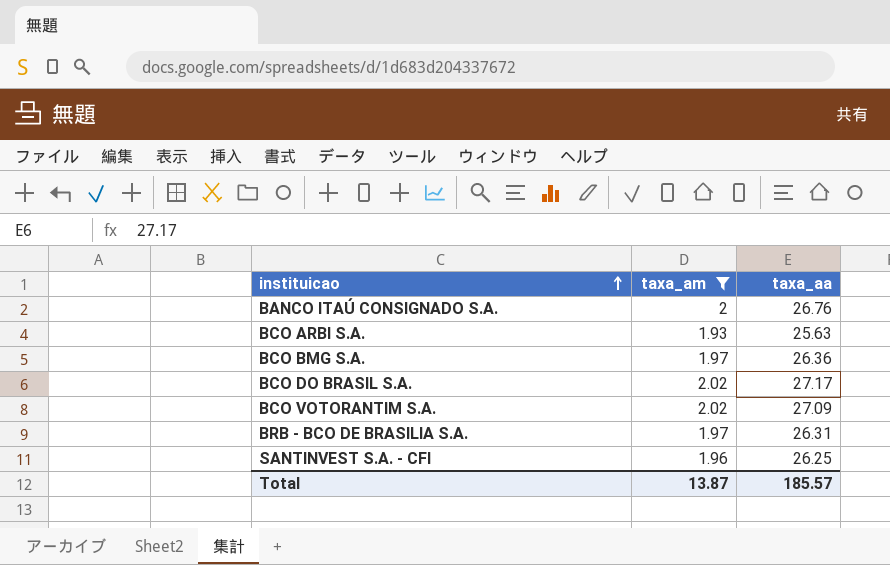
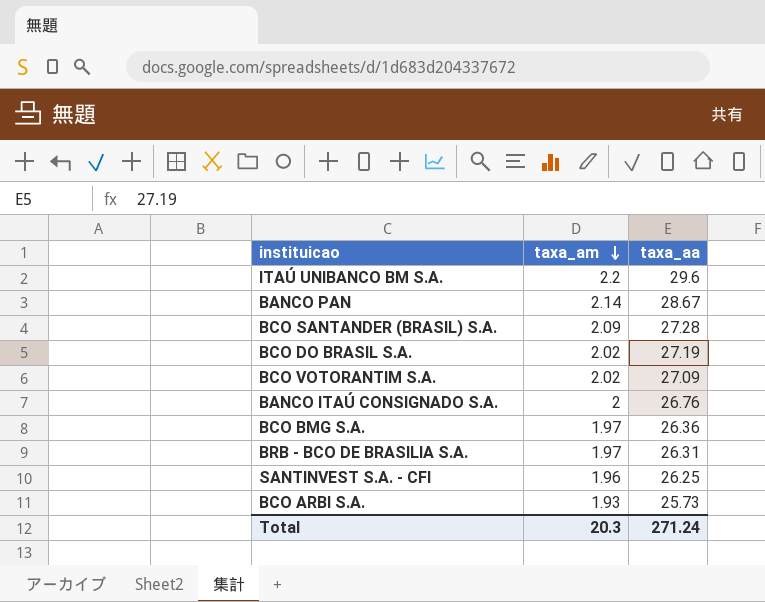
filter: taxa_am <= 2.02 -> none
row order: instituicao ascending -> taxa_am descending
BCO DO BRASIL S.A. | taxa_aa: 27.17 -> 27.19
BCO ARBI S.A. | taxa_aa: 25.63 -> 25.73
Total | taxa_am: 13.87 -> 20.3
Total | taxa_aa: 185.57 -> 271.24

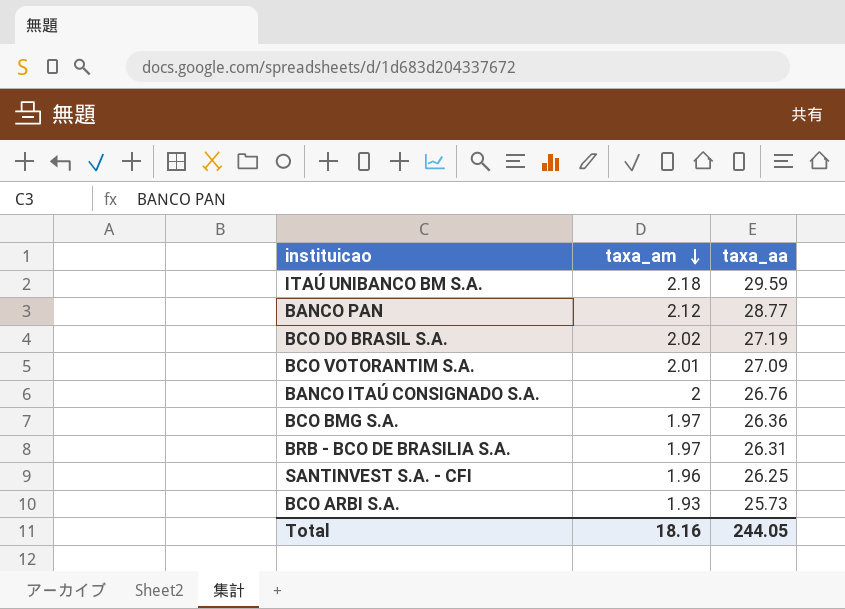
row BCO SANTANDER (BRASIL) S.A.: 2.09 | 27.28 -> none
ITAÚ UNIBANCO BM S.A. | taxa_am: 2.2 -> 2.18
ITAÚ UNIBANCO BM S.A. | taxa_aa: 29.6 -> 29.59
BANCO PAN | taxa_am: 2.14 -> 2.12
BANCO PAN | taxa_aa: 28.67 -> 28.77
BCO VOTORANTIM S.A. | taxa_am: 2.02 -> 2.01
Total | taxa_am: 20.3 -> 18.16
Total | taxa_aa: 271.24 -> 244.05

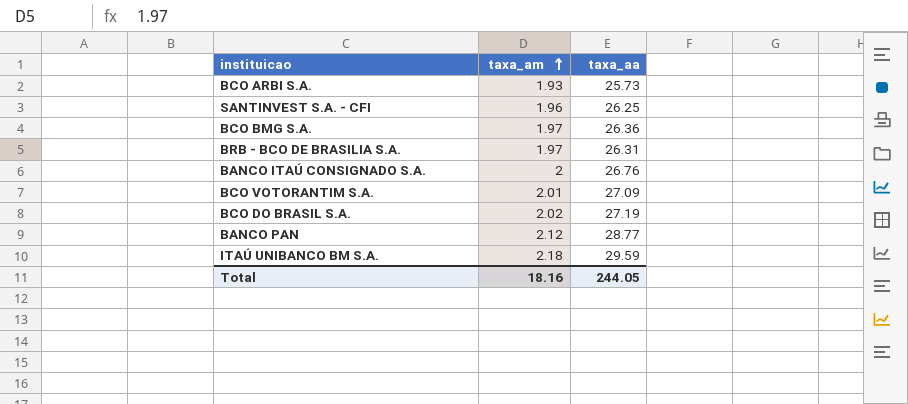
row order: taxa_am descending -> taxa_am ascending

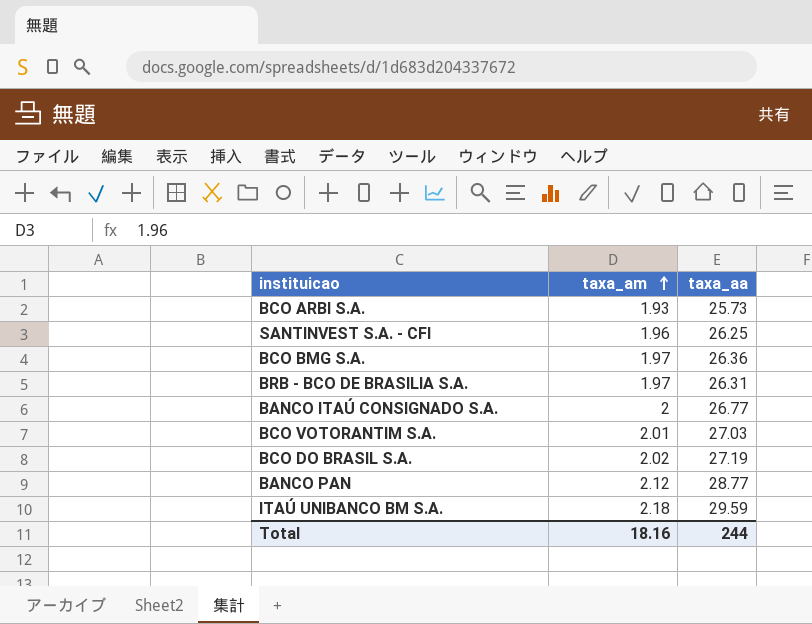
BANCO ITAÚ CONSIGNADO S.A. | taxa_aa: 26.76 -> 26.77
BCO VOTORANTIM S.A. | taxa_aa: 27.09 -> 27.03
Total | taxa_aa: 244.05 -> 244

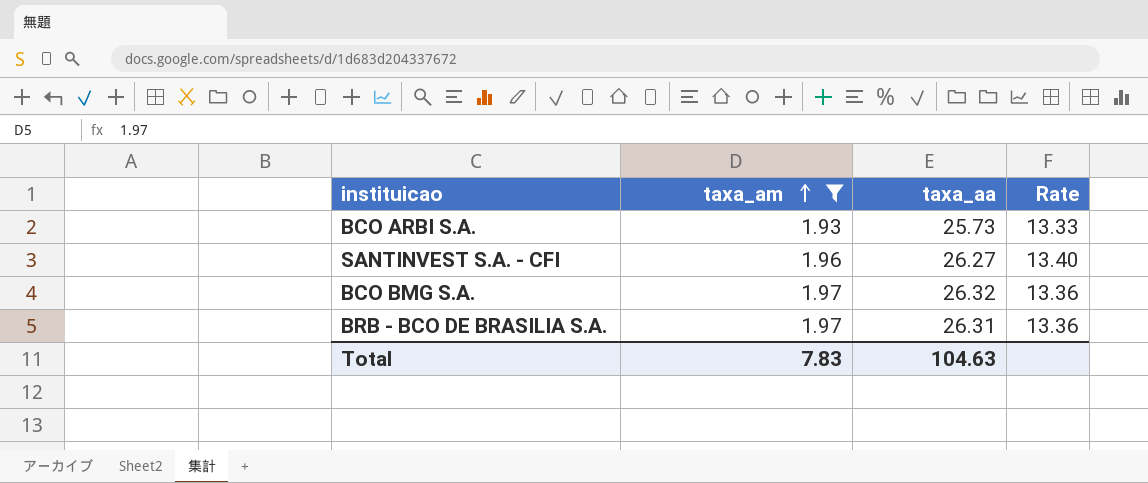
filter: none -> taxa_am <= 1.97
column Rate | formula: none -> [taxa_aa] / [taxa_am]
SANTINVEST S.A. - CFI | taxa_aa: 26.25 -> 26.27
BCO BMG S.A. | taxa_aa: 26.36 -> 26.32
Total | taxa_am: 18.16 -> 7.83
Total | taxa_aa: 244 -> 104.63

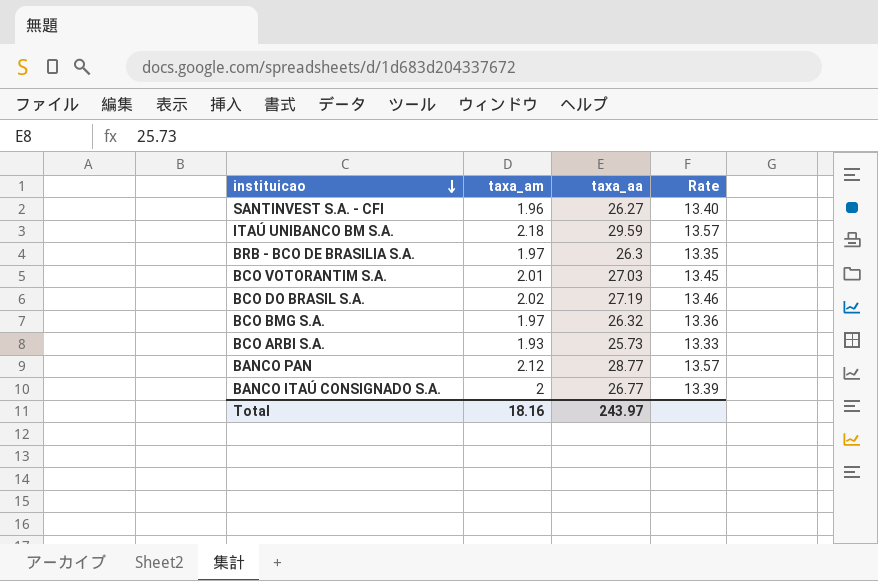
filter: taxa_am <= 1.97 -> none
row order: taxa_am ascending -> instituicao descending
BRB - BCO DE BRASILIA S.A. | taxa_aa: 26.31 -> 26.3
BRB - BCO DE BRASILIA S.A. | Rate: 13.36 -> 13.35
Total | taxa_am: 7.83 -> 18.16
Total | taxa_aa: 104.63 -> 243.97

